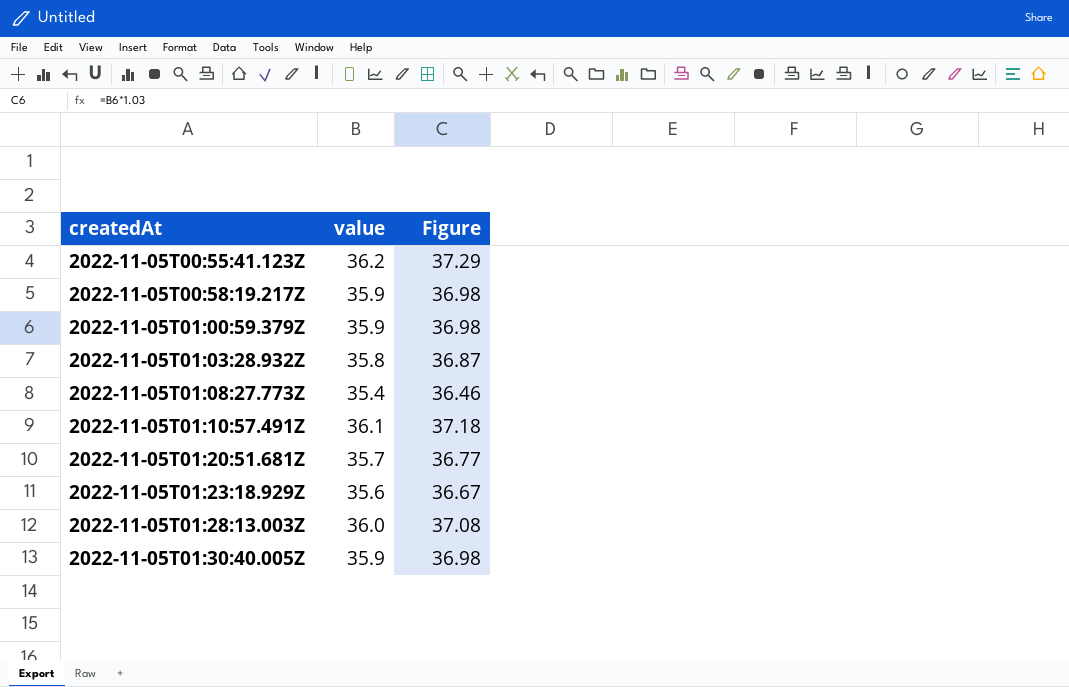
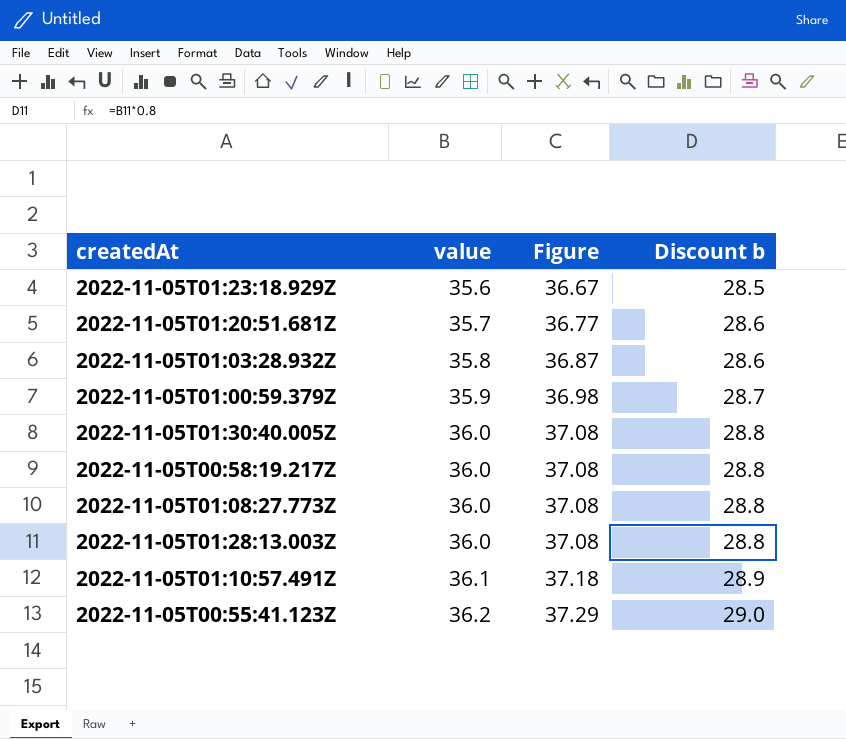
row order: createdAt ascending -> value ascending
column Discount b | formula: none -> [value] * 0.8
2022-11-05T01:30:40.005Z | value: 35.9 -> 36.0
2022-11-05T01:30:40.005Z | Figure: 36.98 -> 37.08
2022-11-05T00:58:19.217Z | value: 35.9 -> 36.0
2022-11-05T00:58:19.217Z | Figure: 36.98 -> 37.08
2022-11-05T01:08:27.773Z | value: 35.4 -> 36.0
2022-11-05T01:08:27.773Z | Figure: 36.46 -> 37.08

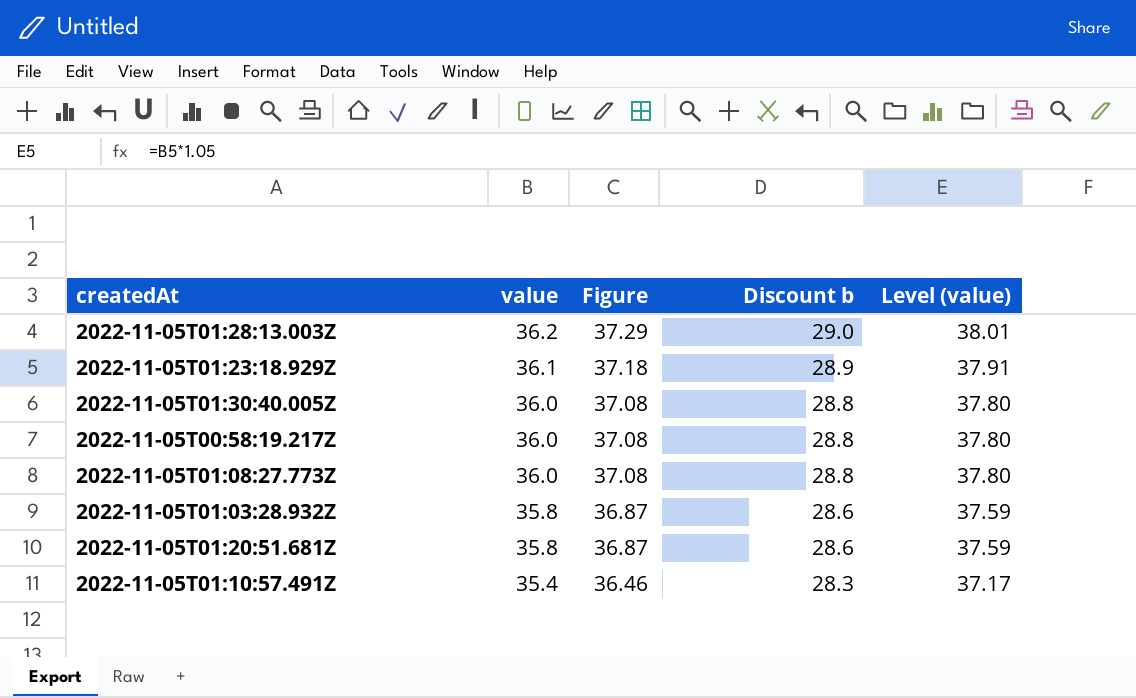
row order: value ascending -> value descending
column Level (value) | formula: none -> [value] * 1.05
row 2022-11-05T01:00:59.379Z: 35.9 | 36.98 | 28.7 -> none
row 2022-11-05T00:55:41.123Z: 36.2 | 37.29 | 29.0 -> none
2022-11-05T01:28:13.003Z | value: 36.0 -> 36.2
2022-11-05T01:28:13.003Z | Figure: 37.08 -> 37.29
2022-11-05T01:28:13.003Z | Discount b: 28.8 -> 29.0
2022-11-05T01:23:18.929Z | value: 35.6 -> 36.1
2022-11-05T01:23:18.929Z | Figure: 36.67 -> 37.18
2022-11-05T01:23:18.929Z | Discount b: 28.5 -> 28.9
2022-11-05T01:20:51.681Z | value: 35.7 -> 35.8
2022-11-05T01:20:51.681Z | Figure: 36.77 -> 36.87
2022-11-05T01:10:57.491Z | value: 36.1 -> 35.4
2022-11-05T01:10:57.491Z | Figure: 37.18 -> 36.46
2022-11-05T01:10:57.491Z | Discount b: 28.9 -> 28.3

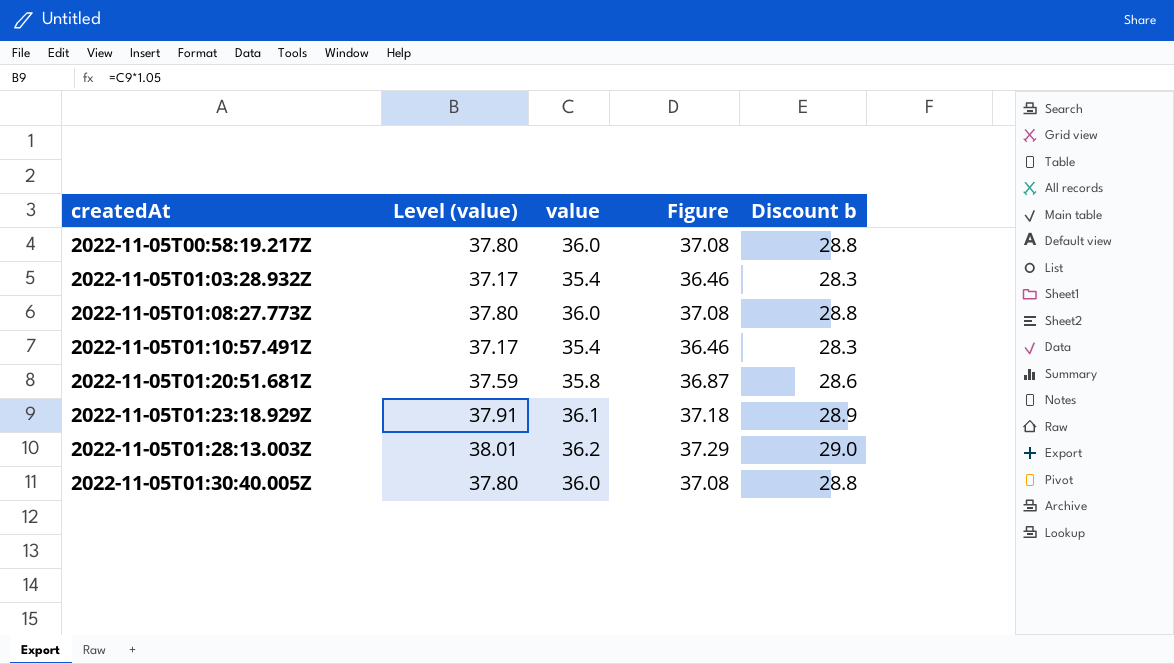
row order: value descending -> createdAt ascending
column Level (value) | position: 5 -> 2
2022-11-05T01:03:28.932Z | Level (value): 37.59 -> 37.17
2022-11-05T01:03:28.932Z | value: 35.8 -> 35.4
2022-11-05T01:03:28.932Z | Figure: 36.87 -> 36.46
2022-11-05T01:03:28.932Z | Discount b: 28.6 -> 28.3

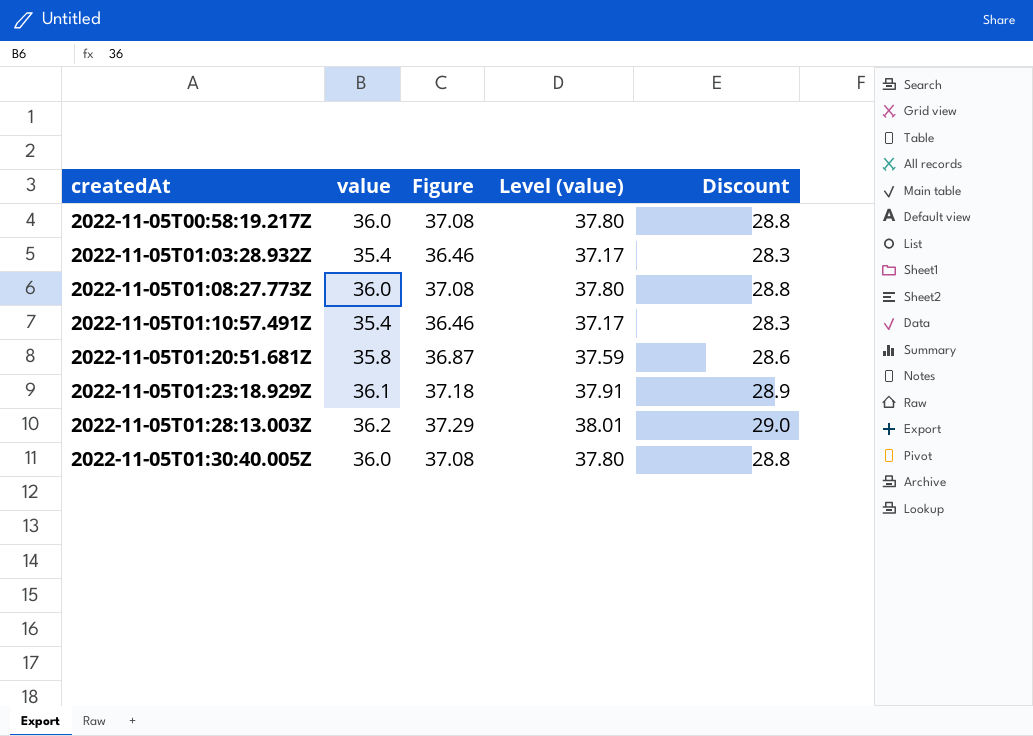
column Level (value) | position: 2 -> 4
column name: Discount b -> Discount

